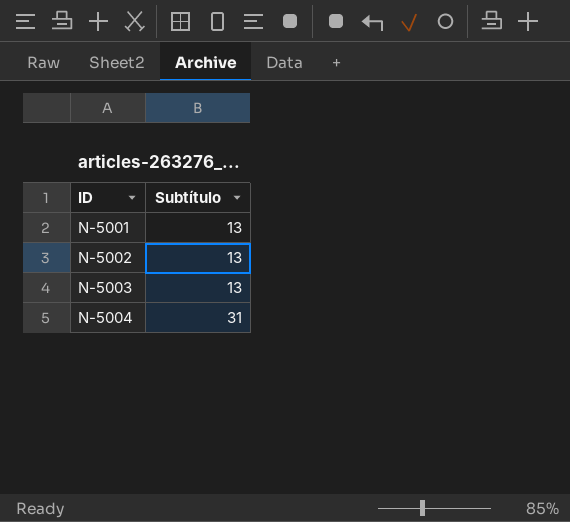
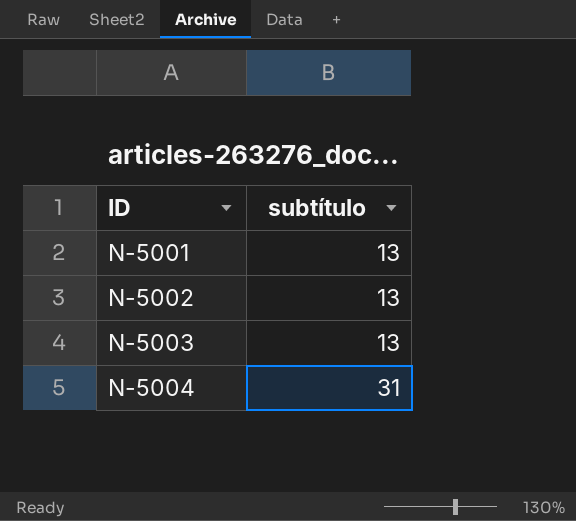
column name: Subtítulo -> subtítulo

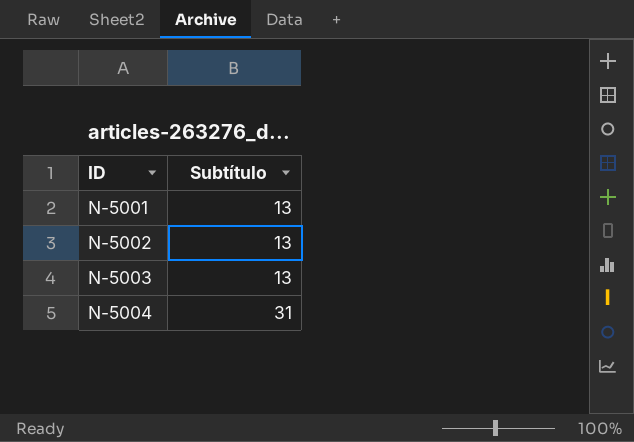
column name: subtítulo -> Subtítulo

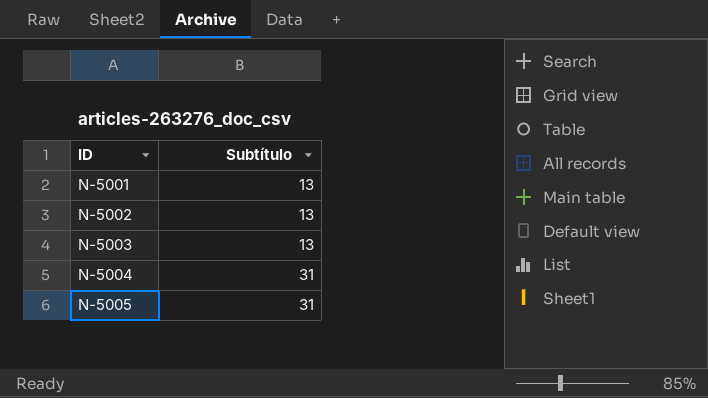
row N-5005: none -> 31

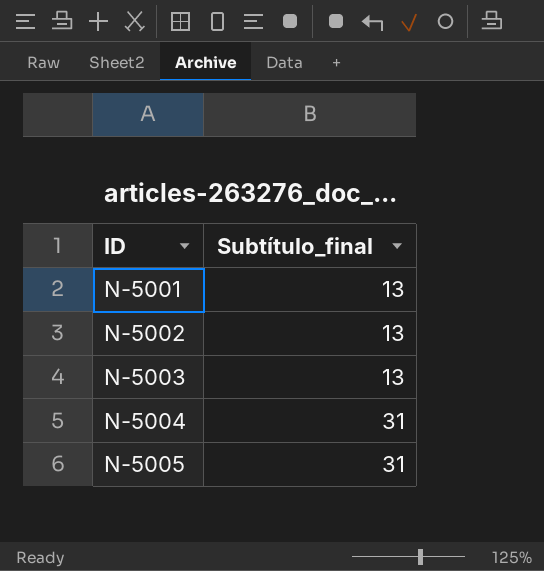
column name: Subtítulo -> Subtítulo_final

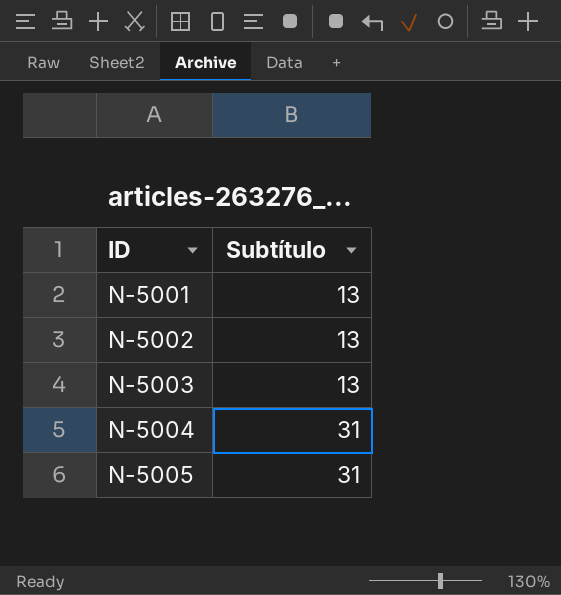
column name: Subtítulo_final -> Subtítulo

